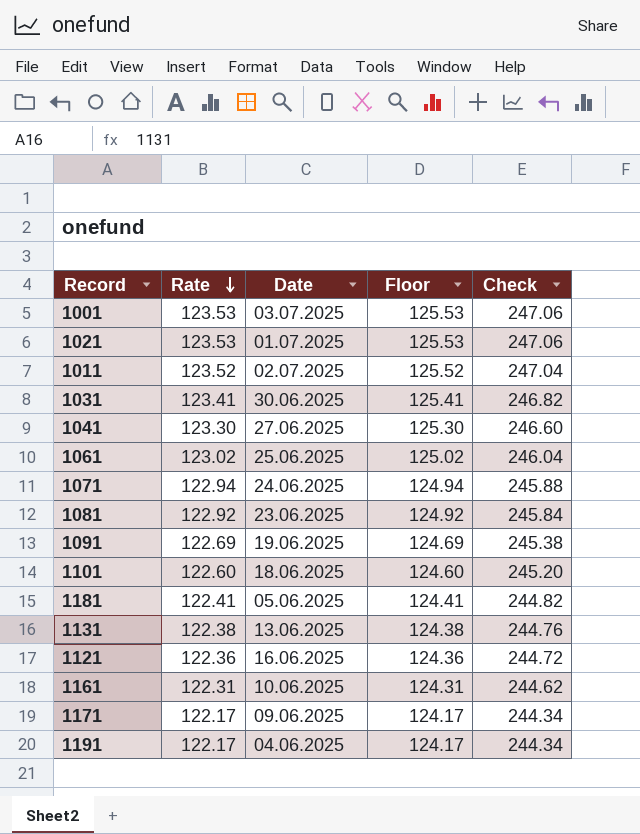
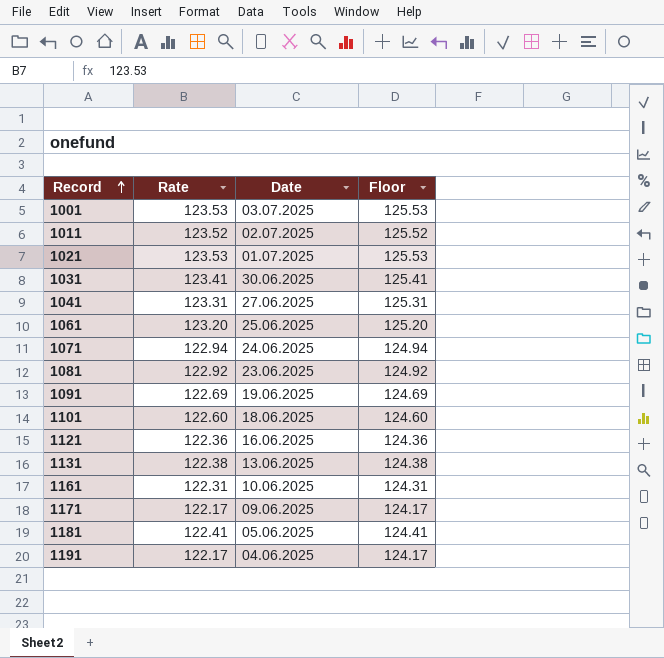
row order: Rate descending -> Record ascending
column Check | formula: [Rate] * 2 -> none
1041 | Rate: 123.30 -> 123.31
1041 | Floor: 125.30 -> 125.31
1061 | Rate: 123.02 -> 123.20
1061 | Floor: 125.02 -> 125.20

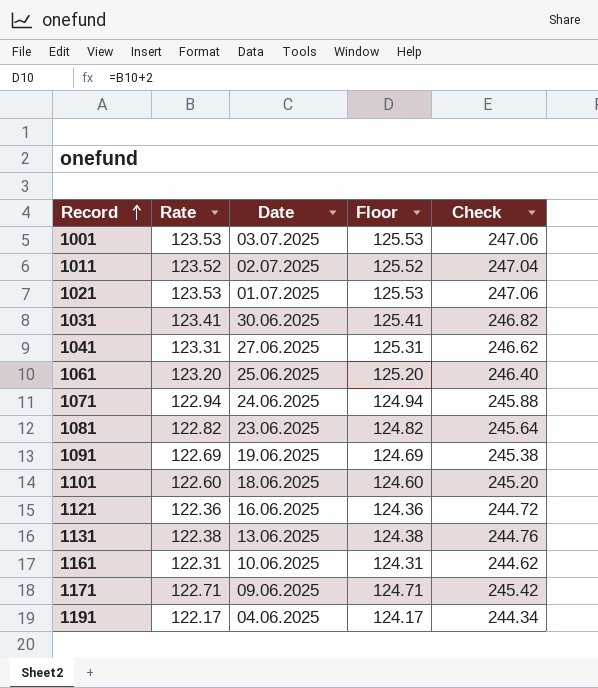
column Check | formula: none -> [Rate] * 2
row 1181: 122.41 | 05.06.2025 | 124.41 -> none
1081 | Rate: 122.92 -> 122.82
1081 | Floor: 124.92 -> 124.82
1171 | Rate: 122.17 -> 122.71
1171 | Floor: 124.17 -> 124.71

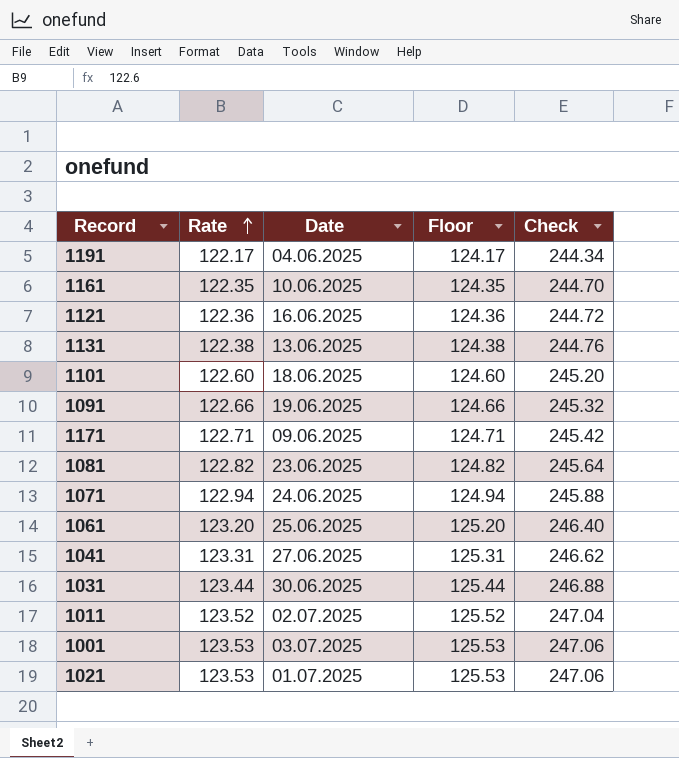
row order: Record ascending -> Rate ascending
1161 | Rate: 122.31 -> 122.35
1161 | Floor: 124.31 -> 124.35
1161 | Check: 244.62 -> 244.70
1091 | Rate: 122.69 -> 122.66
1091 | Floor: 124.69 -> 124.66
1091 | Check: 245.38 -> 245.32
1031 | Rate: 123.41 -> 123.44
1031 | Floor: 125.41 -> 125.44
1031 | Check: 246.82 -> 246.88

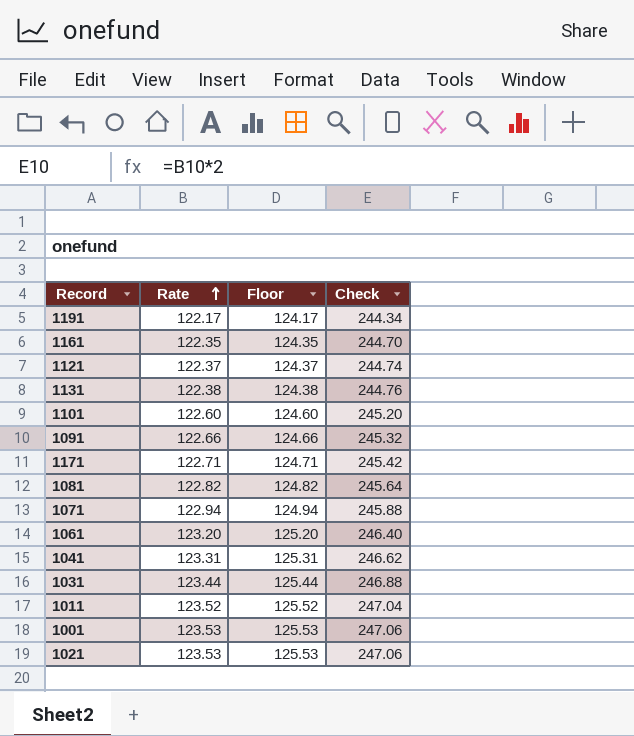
column Date | position: 3 -> none
1121 | Rate: 122.36 -> 122.37
1121 | Floor: 124.36 -> 124.37
1121 | Check: 244.72 -> 244.74

